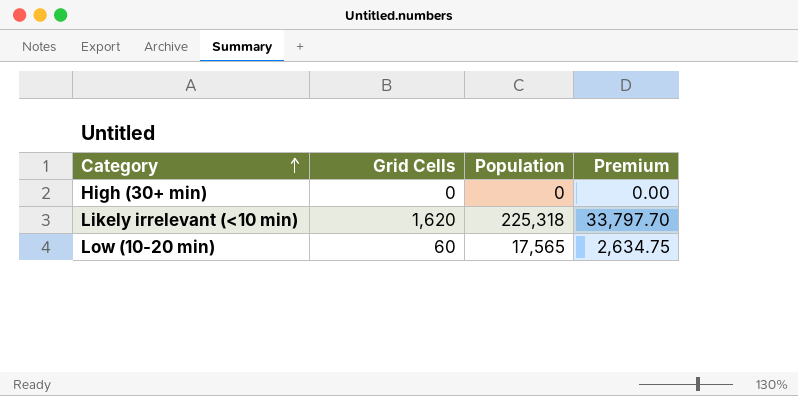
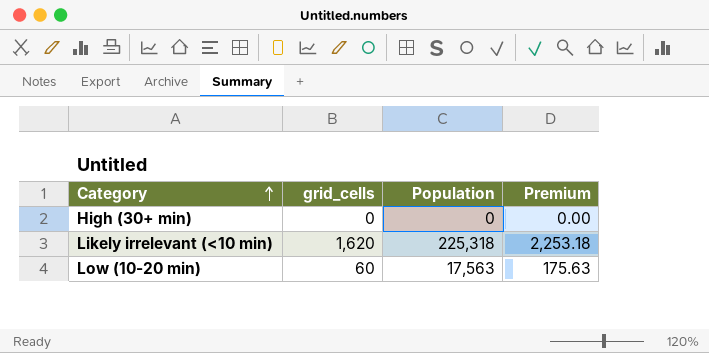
column name: Grid Cells -> grid_cells
column Premium | formula: [Population] * 0.15 -> [Population] * 0.01
Low (10-20 min) | Population: 17,565 -> 17,563

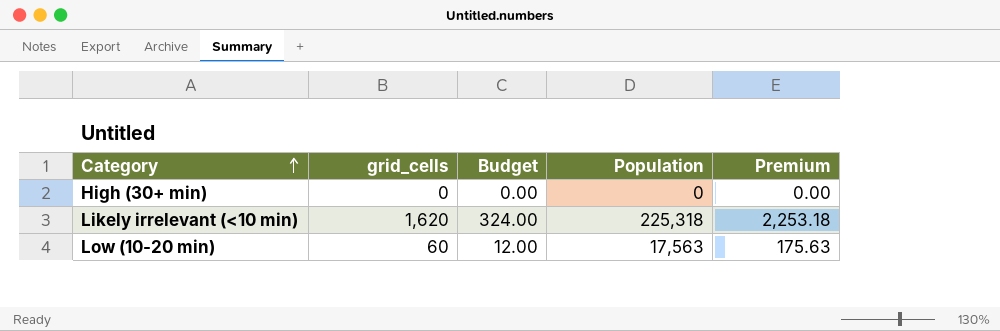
column Budget | formula: none -> [grid_cells] * 0.2

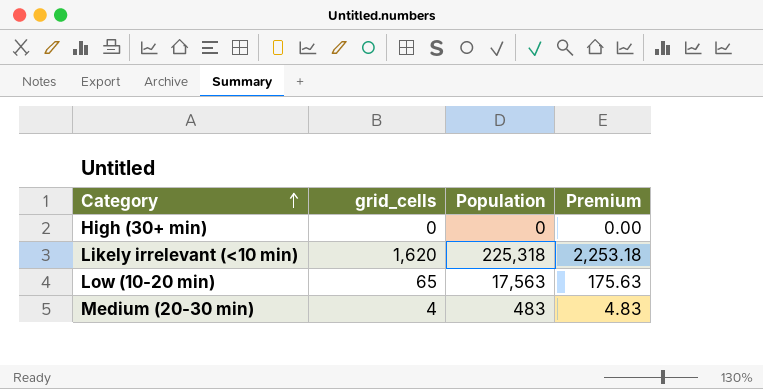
column Budget | formula: [grid_cells] * 0.2 -> none
Low (10-20 min) | grid_cells: 60 -> 65
row Medium (20-30 min): none -> 4 | 483 | 4.83

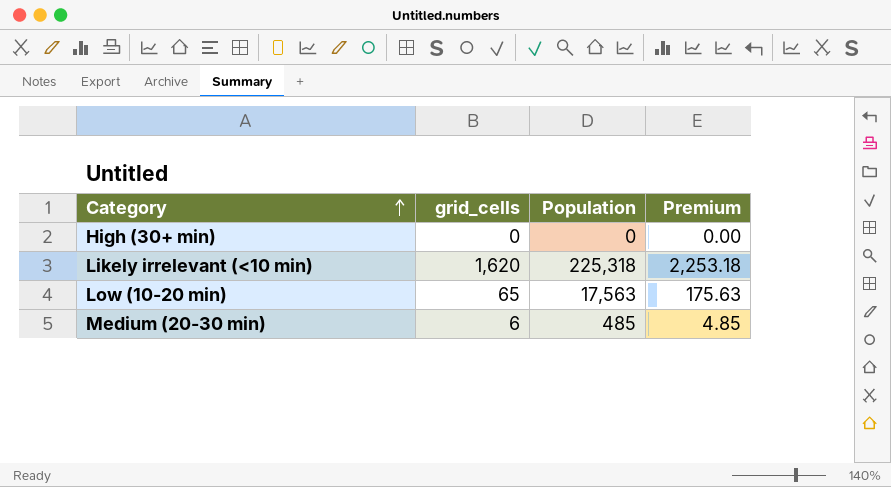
Medium (20-30 min) | grid_cells: 4 -> 6
Medium (20-30 min) | Population: 483 -> 485
Medium (20-30 min) | Premium: 4.83 -> 4.85

